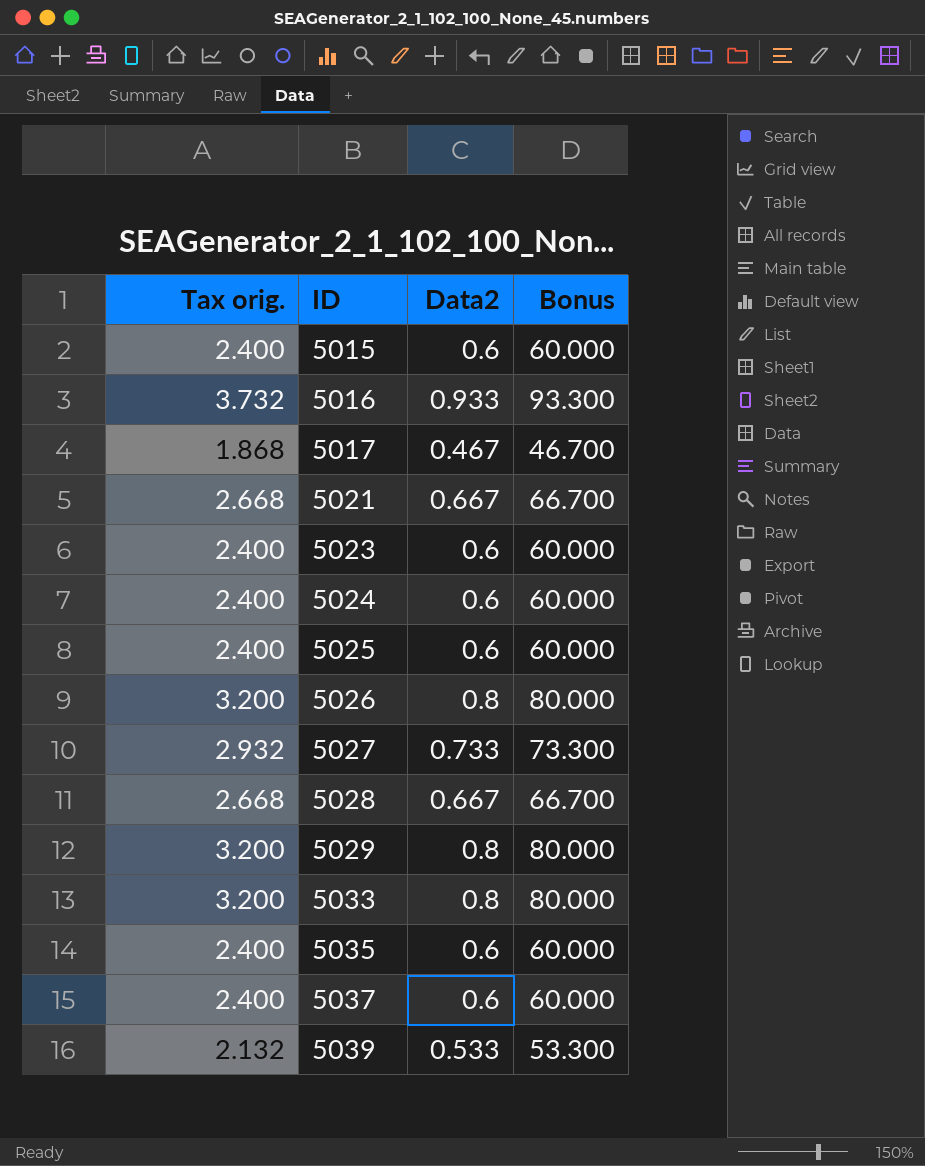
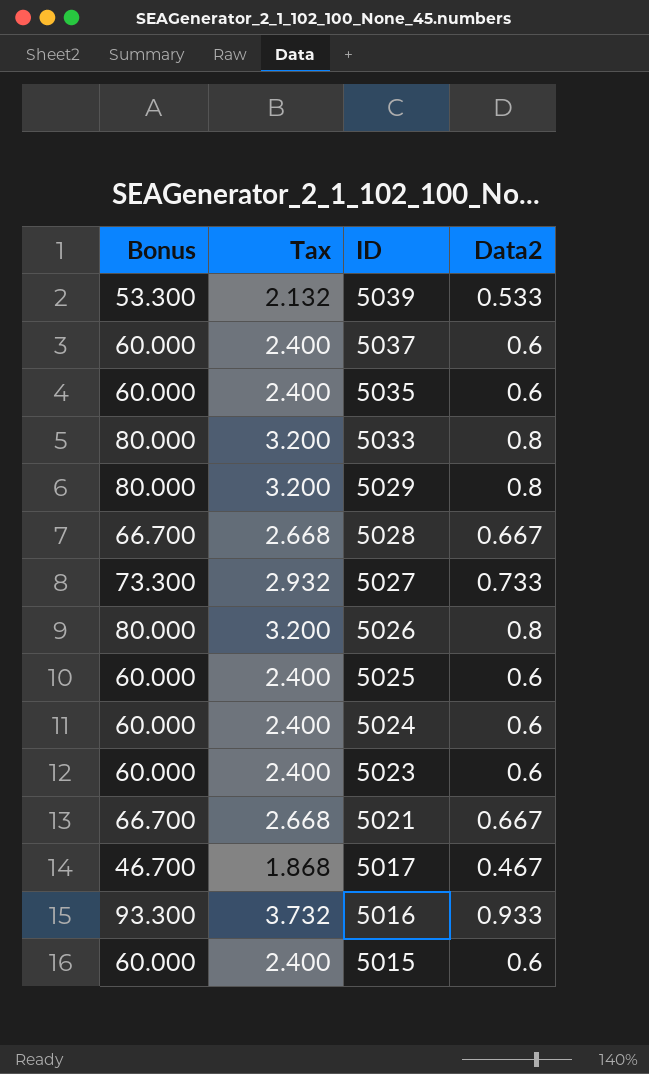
row order: ID ascending -> ID descending
column Bonus | position: 4 -> 1
column name: Tax orig. -> Tax

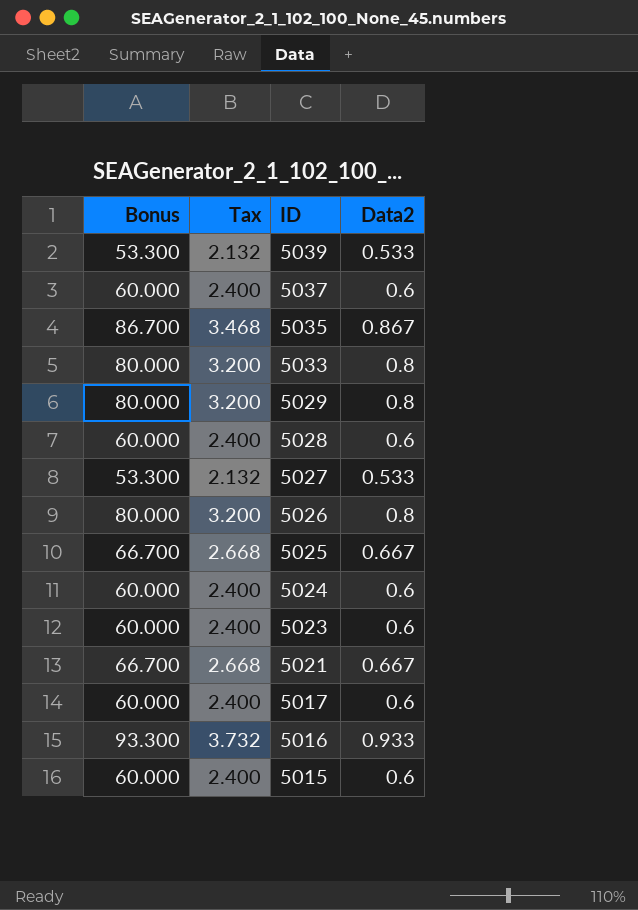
5035 | Bonus: 60.000 -> 86.700
5035 | Tax: 2.400 -> 3.468
5035 | Data2: 0.6 -> 0.867
5028 | Bonus: 66.700 -> 60.000
5028 | Tax: 2.668 -> 2.400
5028 | Data2: 0.667 -> 0.6
5027 | Bonus: 73.300 -> 53.300
5027 | Tax: 2.932 -> 2.132
5027 | Data2: 0.733 -> 0.533
5025 | Bonus: 60.000 -> 66.700
5025 | Tax: 2.400 -> 2.668
5025 | Data2: 0.6 -> 0.667
5017 | Bonus: 46.700 -> 60.000
5017 | Tax: 1.868 -> 2.400
5017 | Data2: 0.467 -> 0.6

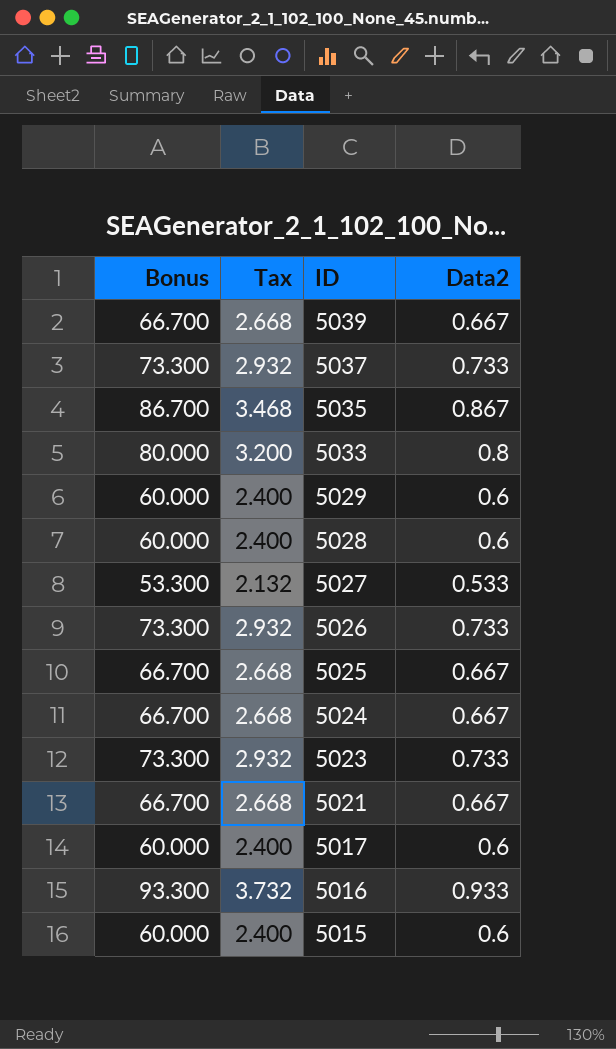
5039 | Bonus: 53.300 -> 66.700
5039 | Tax: 2.132 -> 2.668
5039 | Data2: 0.533 -> 0.667
5037 | Bonus: 60.000 -> 73.300
5037 | Tax: 2.400 -> 2.932
5037 | Data2: 0.6 -> 0.733
5029 | Bonus: 80.000 -> 60.000
5029 | Tax: 3.200 -> 2.400
5029 | Data2: 0.8 -> 0.6
5026 | Bonus: 80.000 -> 73.300
5026 | Tax: 3.200 -> 2.932
5026 | Data2: 0.8 -> 0.733
5024 | Bonus: 60.000 -> 66.700
5024 | Tax: 2.400 -> 2.668
5024 | Data2: 0.6 -> 0.667
5023 | Bonus: 60.000 -> 73.300
5023 | Tax: 2.400 -> 2.932
5023 | Data2: 0.6 -> 0.733

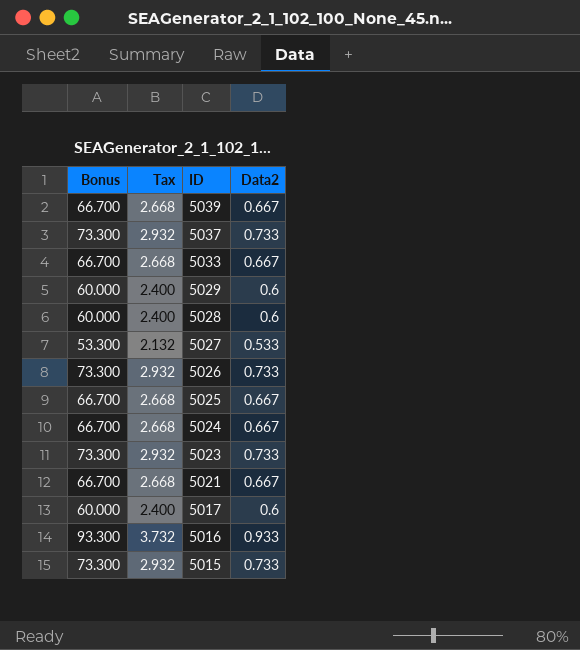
row 5035: 86.700 | 3.468 | 0.867 -> none
5033 | Bonus: 80.000 -> 66.700
5033 | Tax: 3.200 -> 2.668
5033 | Data2: 0.8 -> 0.667
5015 | Bonus: 60.000 -> 73.300
5015 | Tax: 2.400 -> 2.932
5015 | Data2: 0.6 -> 0.733

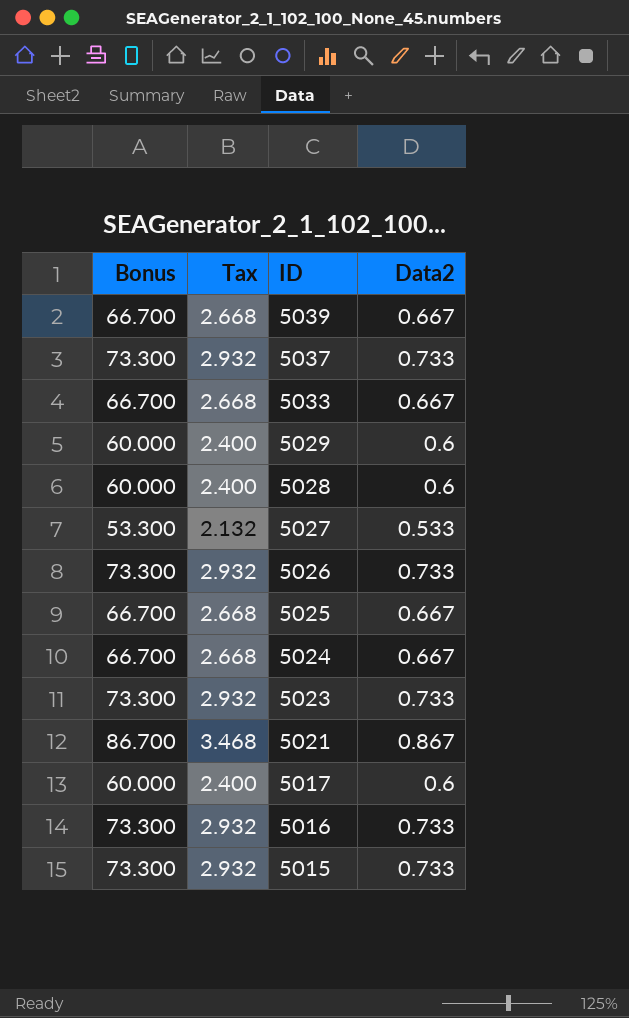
5021 | Bonus: 66.700 -> 86.700
5021 | Tax: 2.668 -> 3.468
5021 | Data2: 0.667 -> 0.867
5016 | Bonus: 93.300 -> 73.300
5016 | Tax: 3.732 -> 2.932
5016 | Data2: 0.933 -> 0.733

